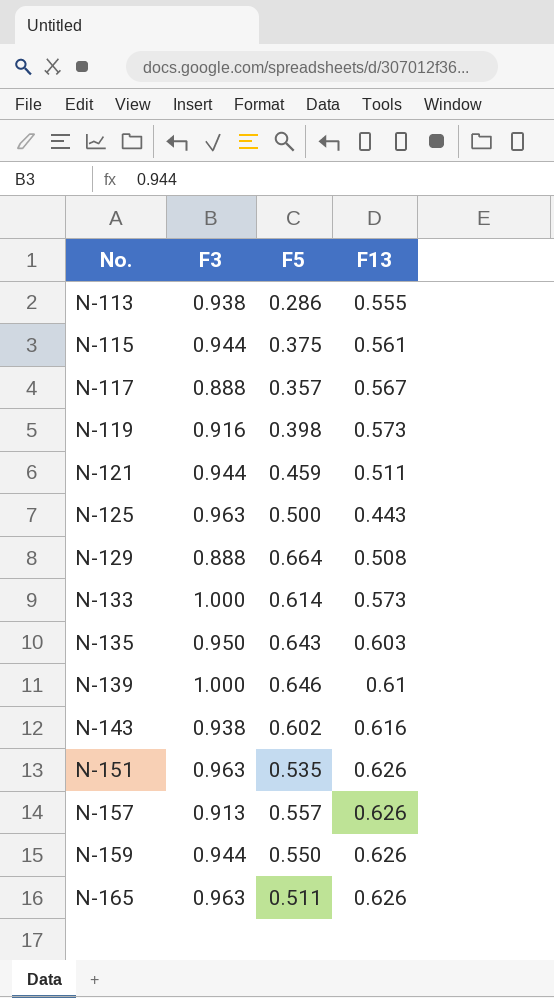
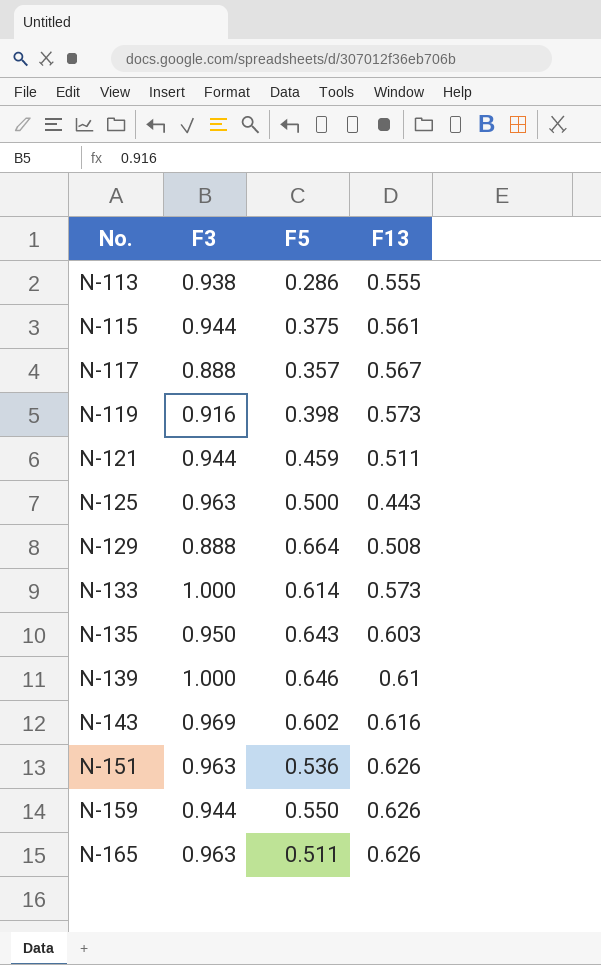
row N-157: 0.913 | 0.557 | 0.626 -> none
N-143 | F3: 0.938 -> 0.969
N-151 | F5: 0.535 -> 0.536

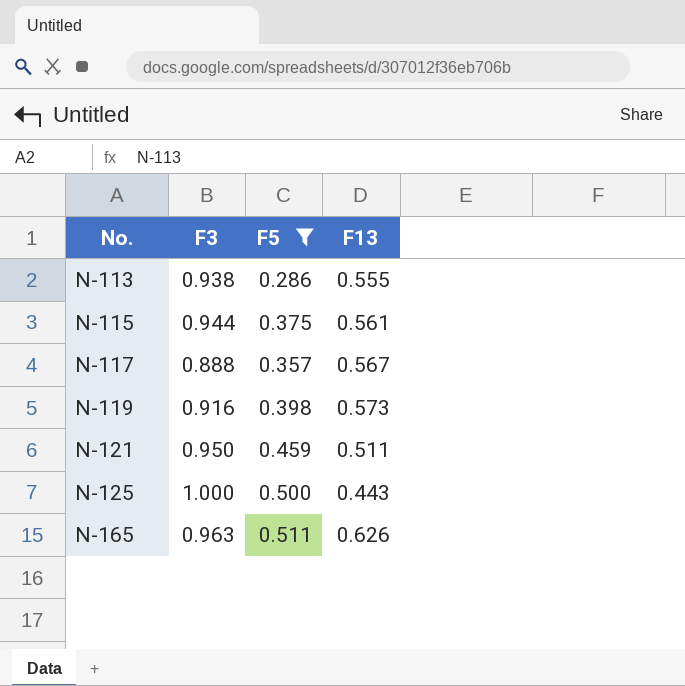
filter: none -> F5 <= 0.511
N-121 | F3: 0.944 -> 0.950
N-125 | F3: 0.963 -> 1.000

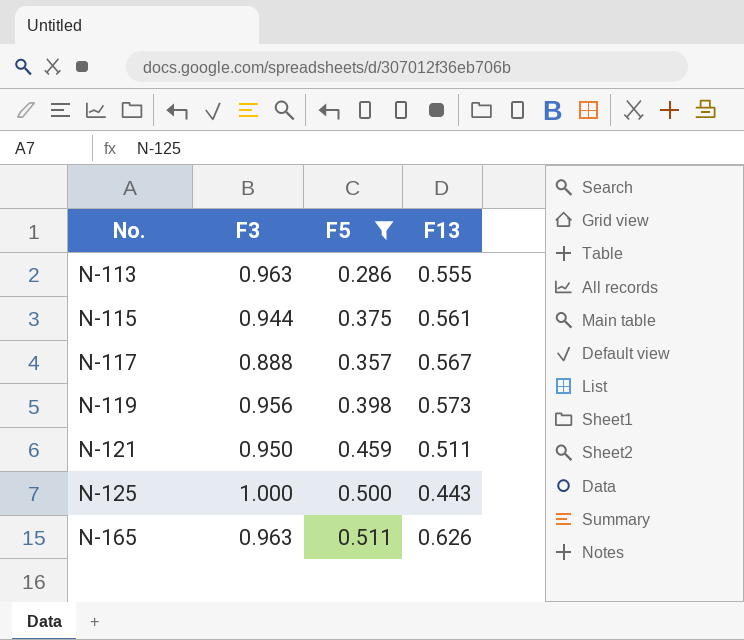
N-113 | F3: 0.938 -> 0.963
N-119 | F3: 0.916 -> 0.956

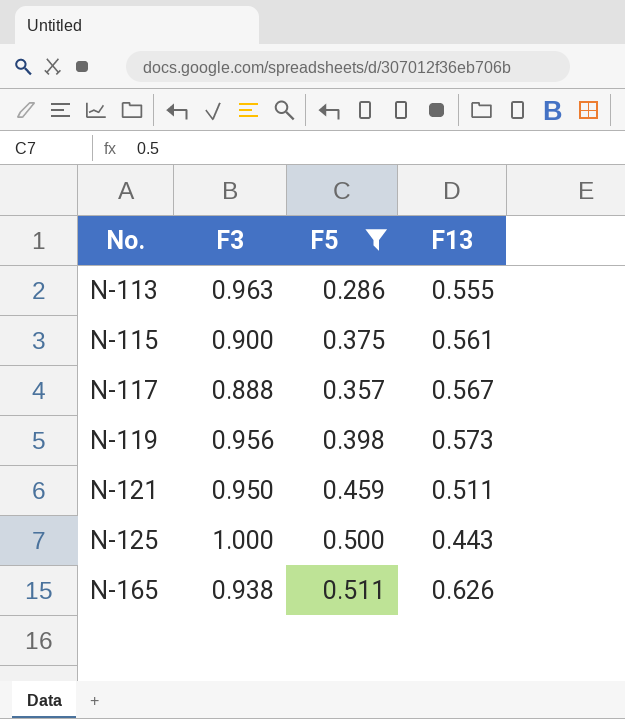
N-115 | F3: 0.944 -> 0.900
N-165 | F3: 0.963 -> 0.938

